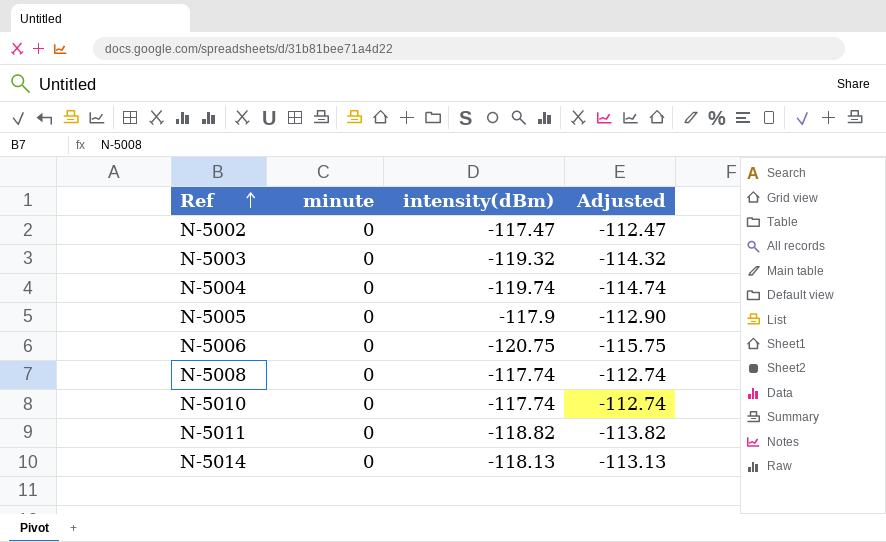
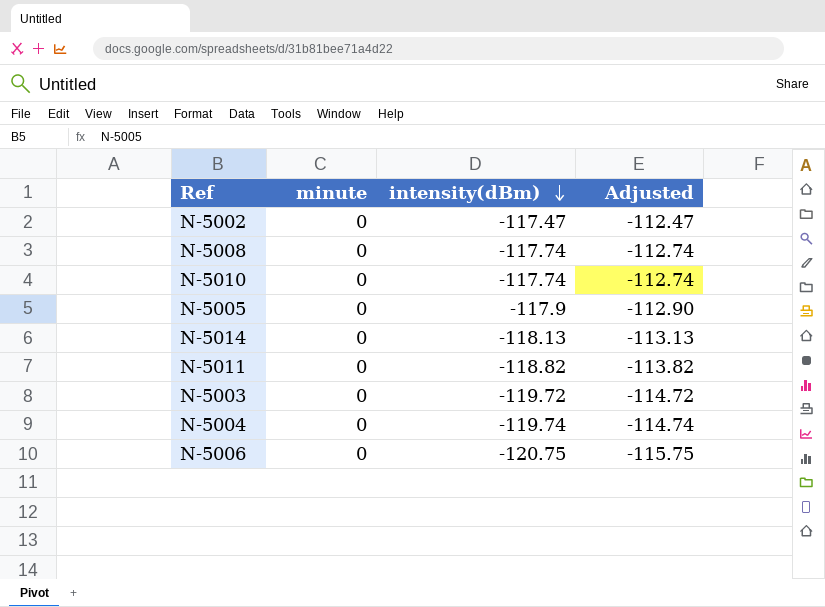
row order: Ref ascending -> intensity(dBm) descending
N-5003 | intensity(dBm): -119.32 -> -119.72
N-5003 | Adjusted: -114.32 -> -114.72

